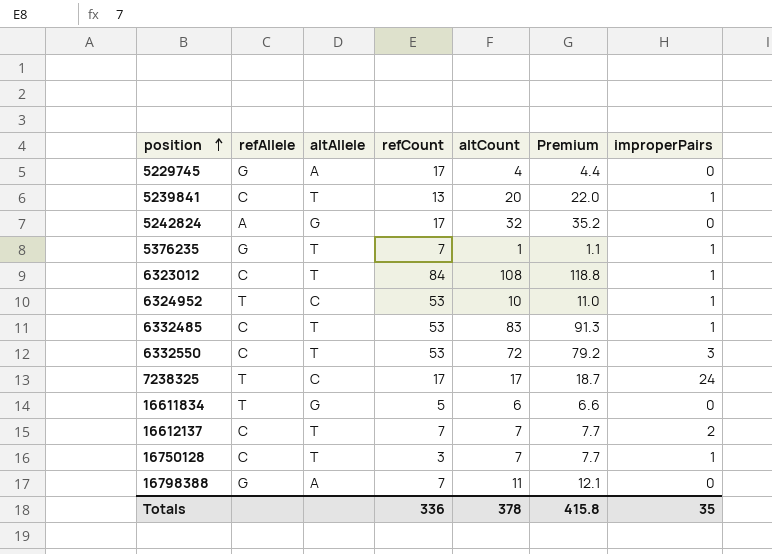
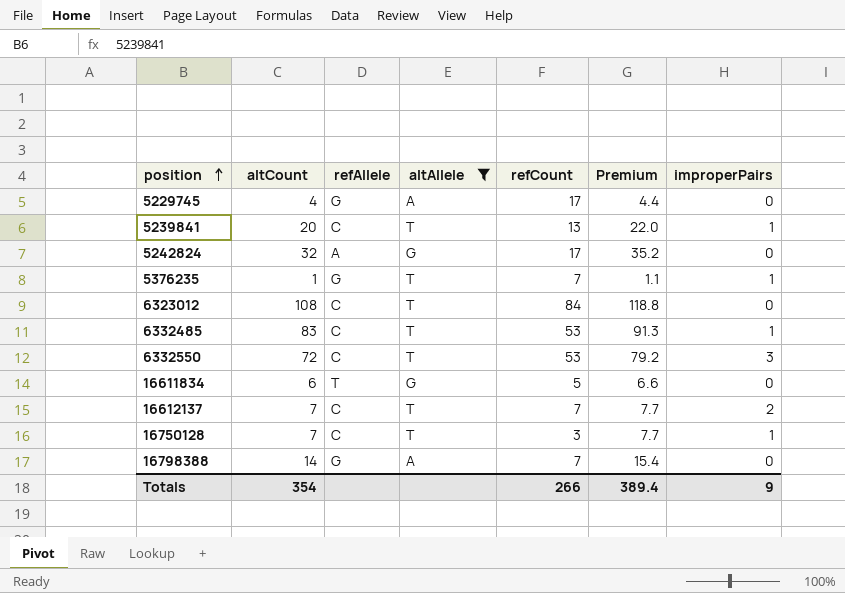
filter: none -> altAllele != C
column altCount | position: 5 -> 2
6323012 | improperPairs: 1 -> 0
16798388 | altCount: 11 -> 14
16798388 | Premium: 12.1 -> 15.4
Totals | altCount: 378 -> 354
Totals | refCount: 336 -> 266
Totals | Premium: 415.8 -> 389.4
Totals | improperPairs: 35 -> 9

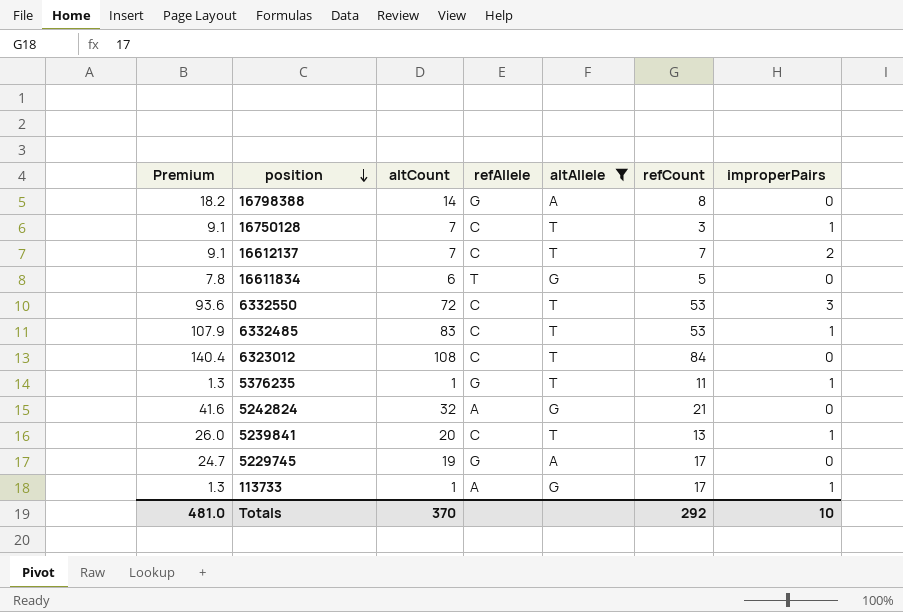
row order: position ascending -> position descending
column Premium | formula: [altCount] * 1.1 -> [altCount] * 1.3
column Premium | position: 6 -> 1
16798388 | refCount: 7 -> 8
5376235 | refCount: 7 -> 11
5242824 | refCount: 17 -> 21
5229745 | altCount: 4 -> 19
row 113733: none -> 1.3 | 1 | A | G | 17 | 1
Totals | Premium: 389.4 -> 481.0
Totals | altCount: 354 -> 370
Totals | refCount: 266 -> 292
Totals | improperPairs: 9 -> 10

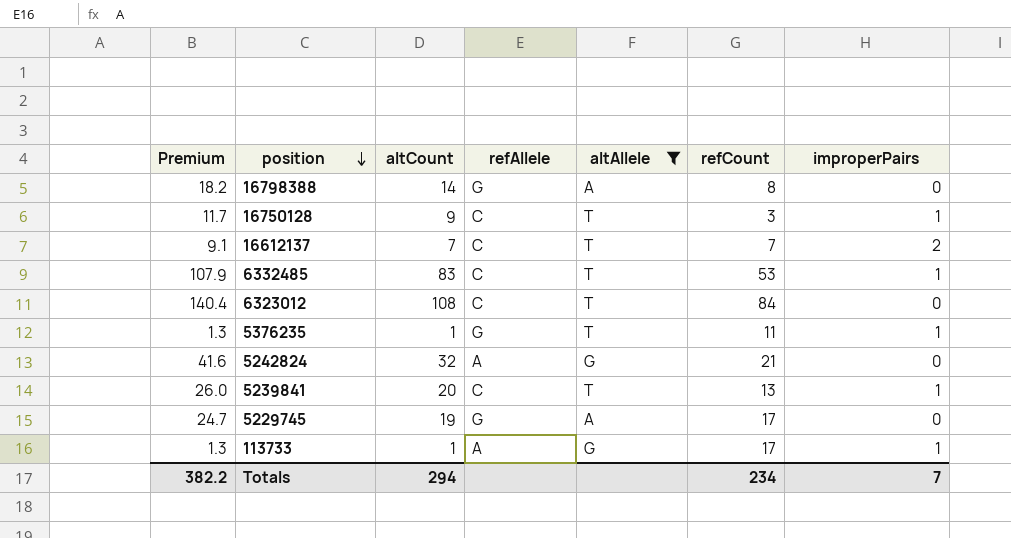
row 16611834: 7.8 | 6 | T | G | 5 | 0 -> none
row 6332550: 93.6 | 72 | C | T | 53 | 3 -> none
16750128 | Premium: 9.1 -> 11.7
16750128 | altCount: 7 -> 9
Totals | Premium: 481.0 -> 382.2
Totals | altCount: 370 -> 294
Totals | refCount: 292 -> 234
Totals | improperPairs: 10 -> 7

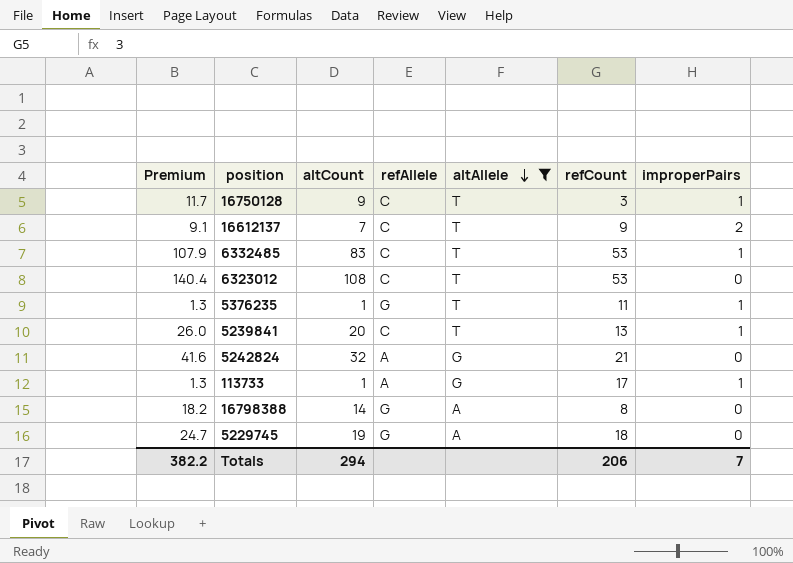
row order: position descending -> altAllele descending
16612137 | refCount: 7 -> 9
6323012 | refCount: 84 -> 53
5229745 | refCount: 17 -> 18
Totals | refCount: 234 -> 206

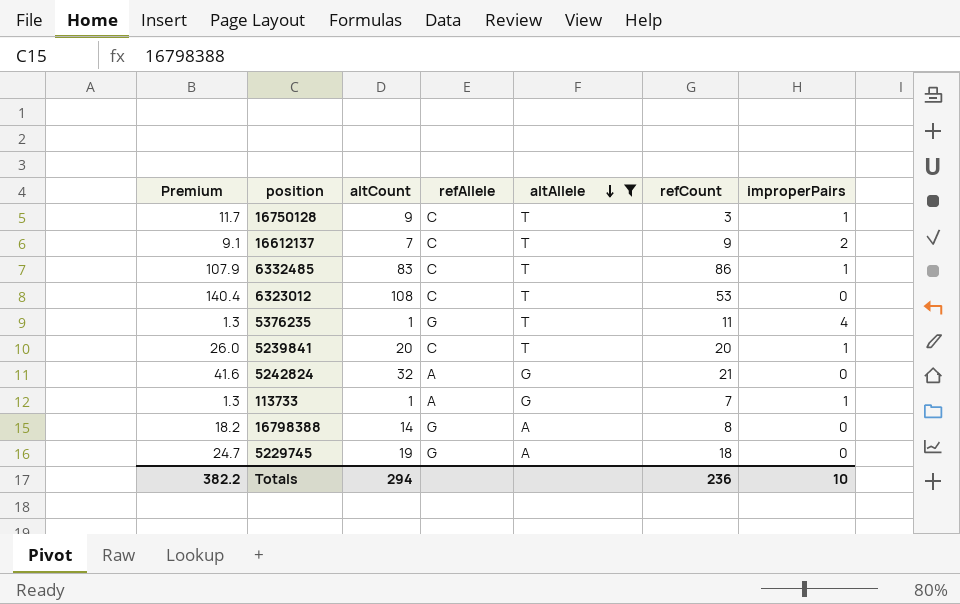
6332485 | refCount: 53 -> 86
5376235 | improperPairs: 1 -> 4
5239841 | refCount: 13 -> 20
113733 | refCount: 17 -> 7
Totals | refCount: 206 -> 236
Totals | improperPairs: 7 -> 10

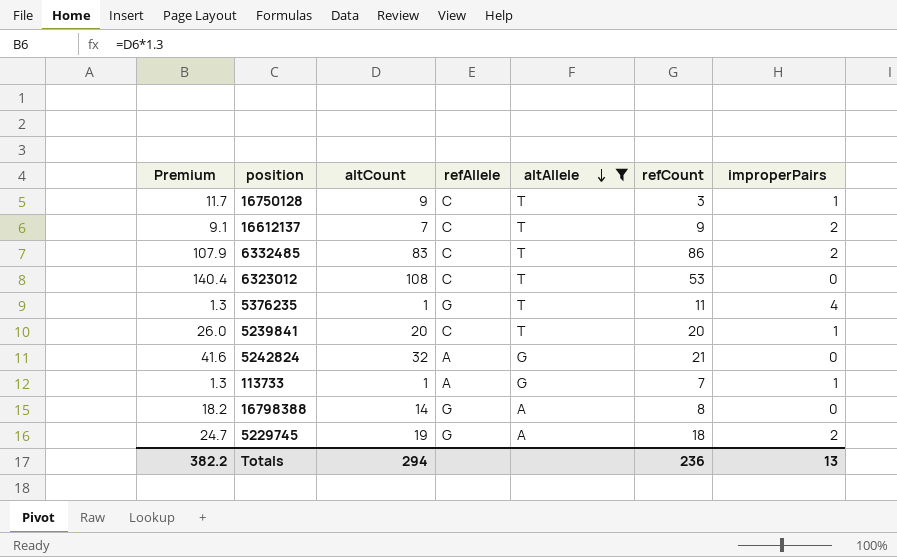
6332485 | improperPairs: 1 -> 2
5229745 | improperPairs: 0 -> 2
Totals | improperPairs: 10 -> 13

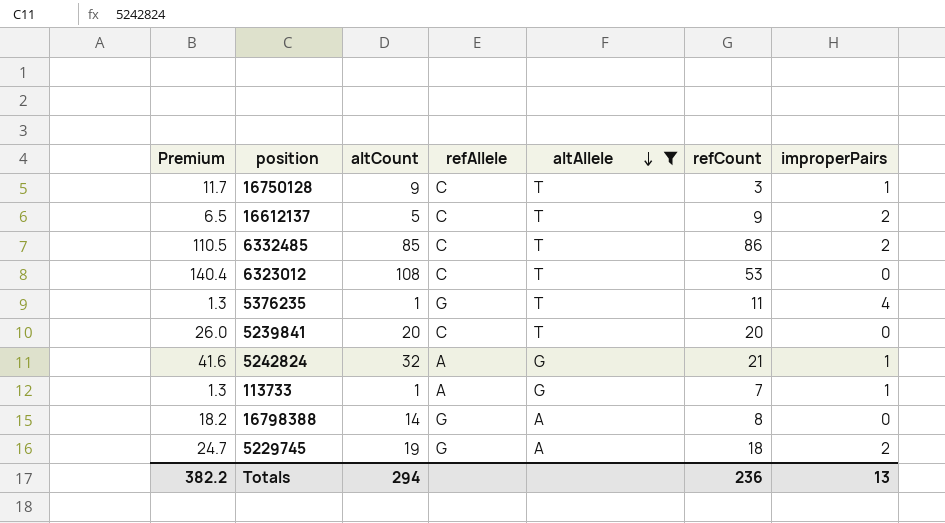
16612137 | Premium: 9.1 -> 6.5
16612137 | altCount: 7 -> 5
6332485 | Premium: 107.9 -> 110.5
6332485 | altCount: 83 -> 85
5239841 | improperPairs: 1 -> 0
5242824 | improperPairs: 0 -> 1

